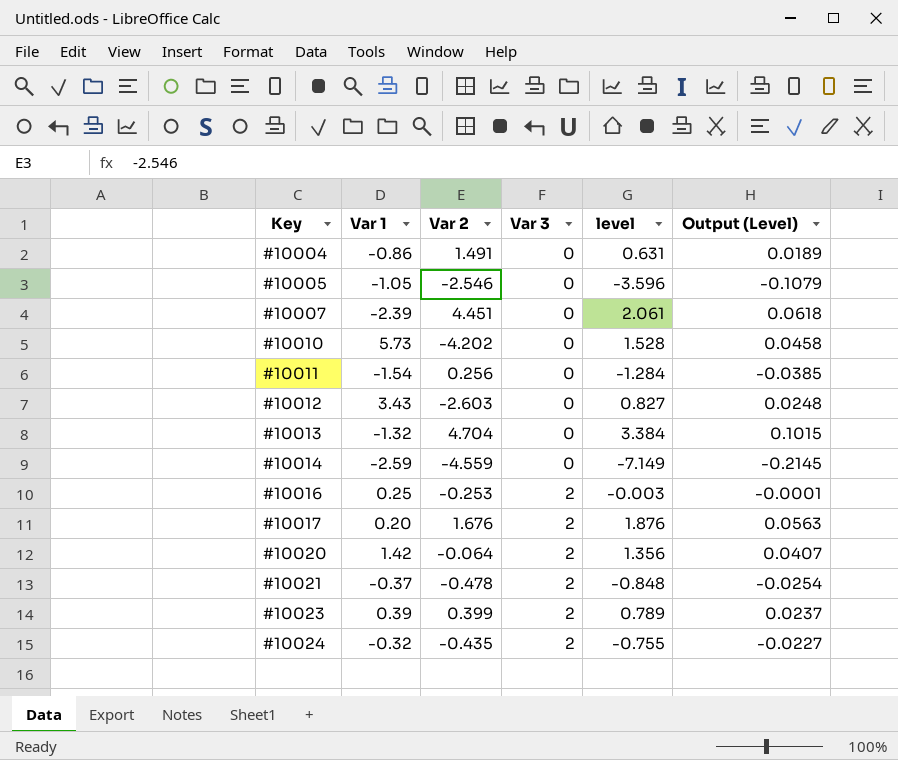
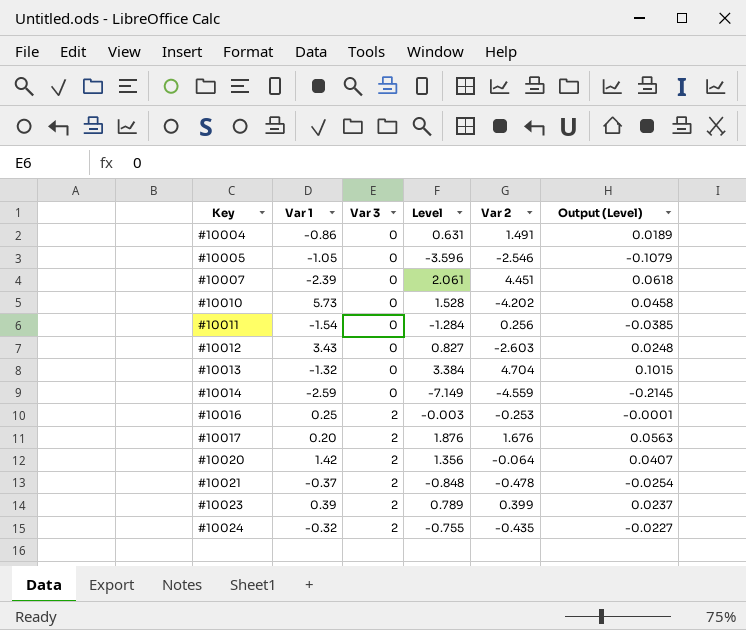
column name: level -> Level
column Var 2 | position: 3 -> 5

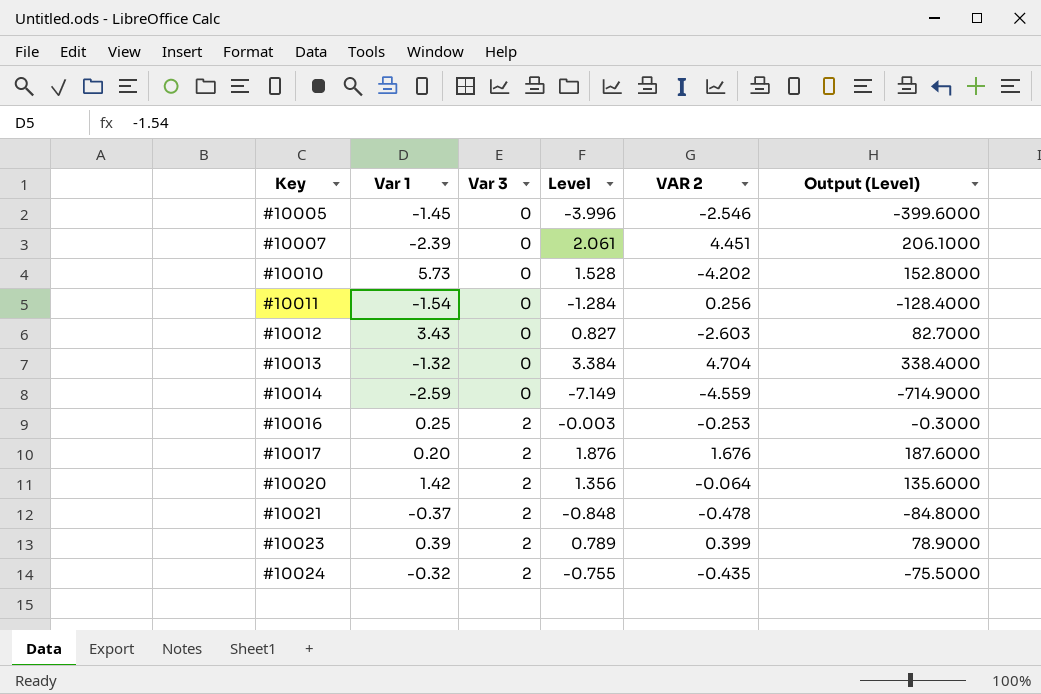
column name: Var 2 -> VAR 2
column Output (Level) | formula: [Level] * 0.03 -> [Level] * 100
row #10004: -0.86 | 0 | 0.631 | 1.491 | 0.0189 -> none
#10005 | Var 1: -1.05 -> -1.45
#10005 | Level: -3.596 -> -3.996

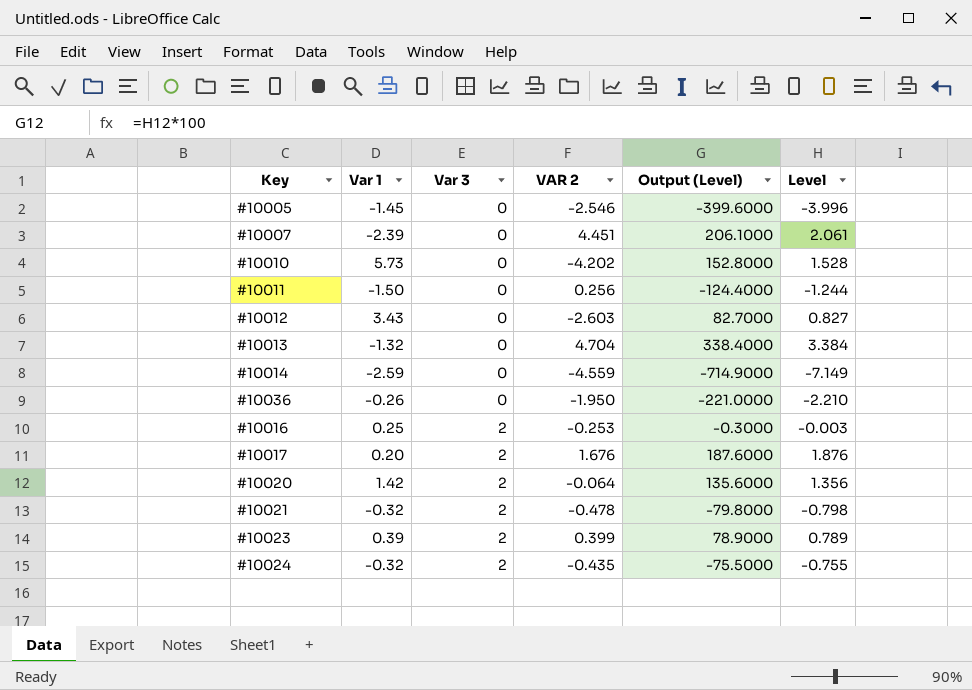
column Level | position: 4 -> 6
#10011 | Var 1: -1.54 -> -1.50
#10011 | Output (Level): -128.4000 -> -124.4000
#10011 | Level: -1.284 -> -1.244
row #10036: none -> -0.26 | 0 | -1.950 | -221.0000 | -2.210
#10021 | Var 1: -0.37 -> -0.32
#10021 | Output (Level): -84.8000 -> -79.8000
#10021 | Level: -0.848 -> -0.798

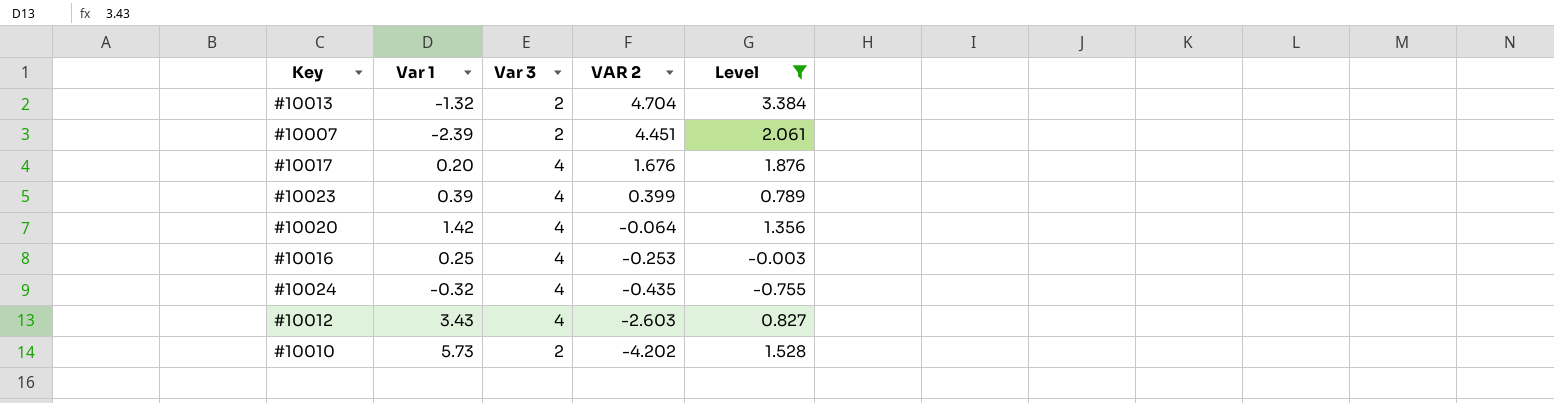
filter: none -> Level >= -0.755
row order: Var 3 ascending -> VAR 2 descending
column Output (Level) | formula: [Level] * 100 -> none
#10013 | Var 3: 0 -> 2
#10007 | Var 3: 0 -> 2
#10017 | Var 3: 2 -> 4
#10023 | Var 3: 2 -> 4
#10020 | Var 3: 2 -> 4
#10016 | Var 3: 2 -> 4
#10024 | Var 3: 2 -> 4
#10012 | Var 3: 0 -> 4
#10010 | Var 3: 0 -> 2

